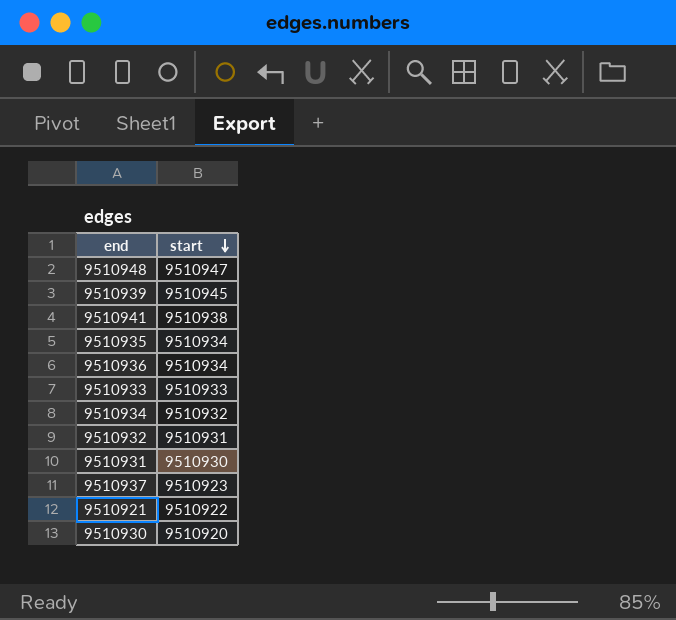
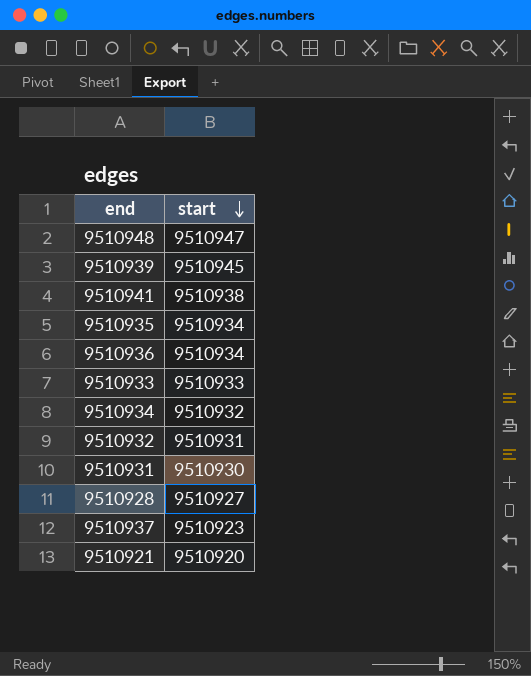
row 9510930: 9510920 -> none
row 9510928: none -> 9510927
9510921 | start: 9510922 -> 9510920

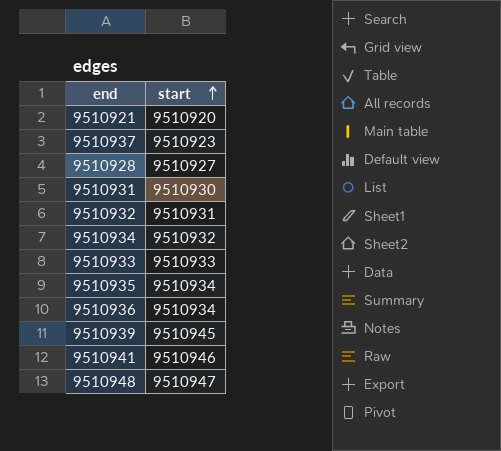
row order: start descending -> start ascending
9510941 | start: 9510938 -> 9510946

